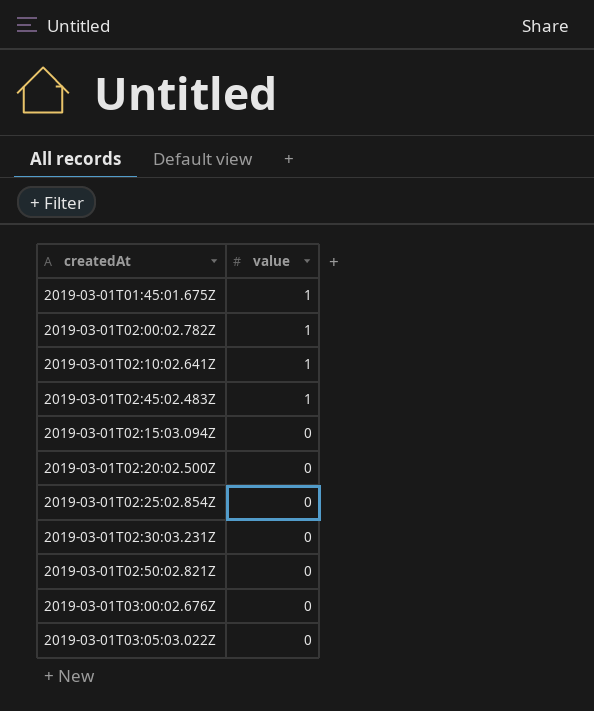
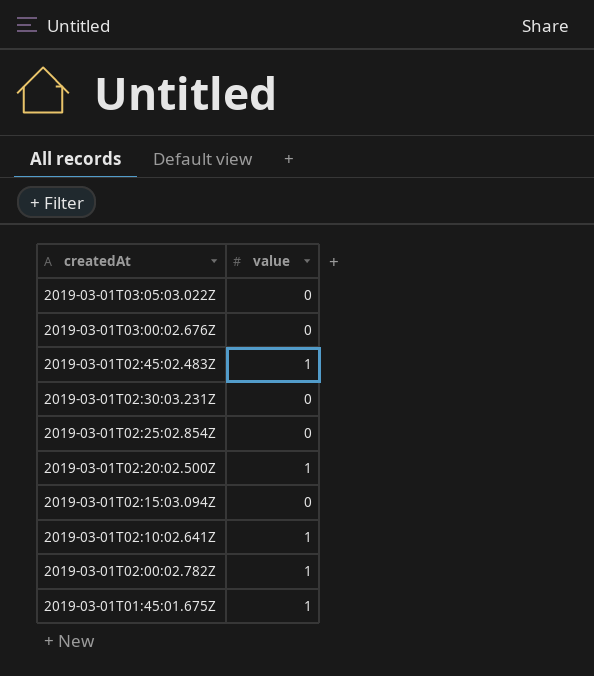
row order: value descending -> createdAt descending
row 2019-03-01T02:50:02.821Z: 0 -> none
2019-03-01T02:20:02.500Z | value: 0 -> 1

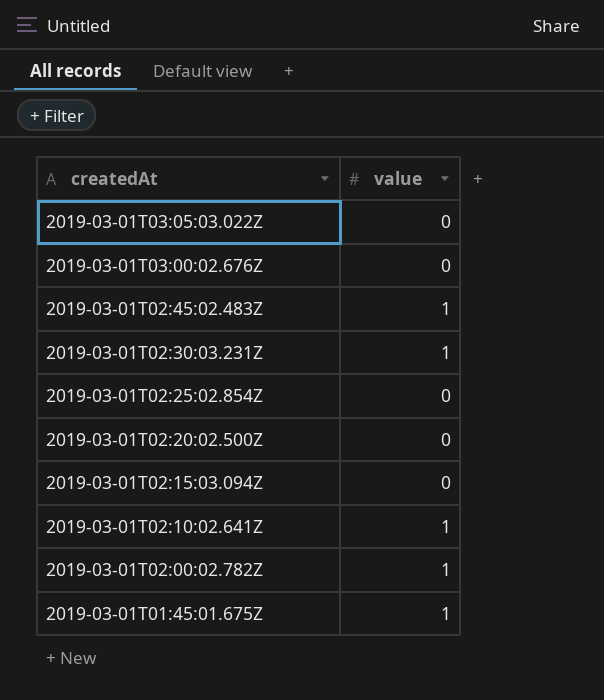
2019-03-01T02:30:03.231Z | value: 0 -> 1
2019-03-01T02:20:02.500Z | value: 1 -> 0

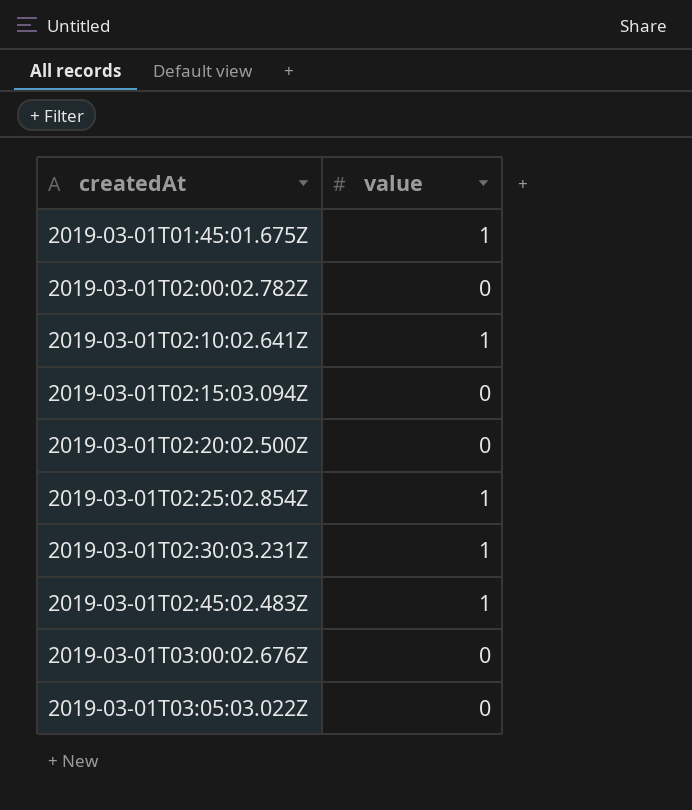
row order: createdAt descending -> createdAt ascending
2019-03-01T02:00:02.782Z | value: 1 -> 0
2019-03-01T02:25:02.854Z | value: 0 -> 1

